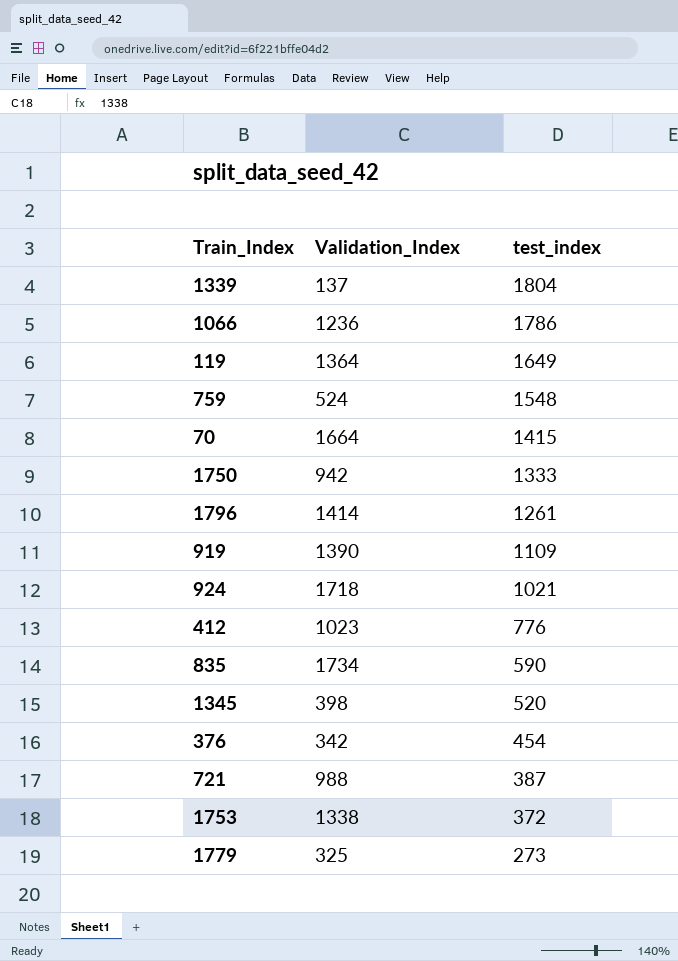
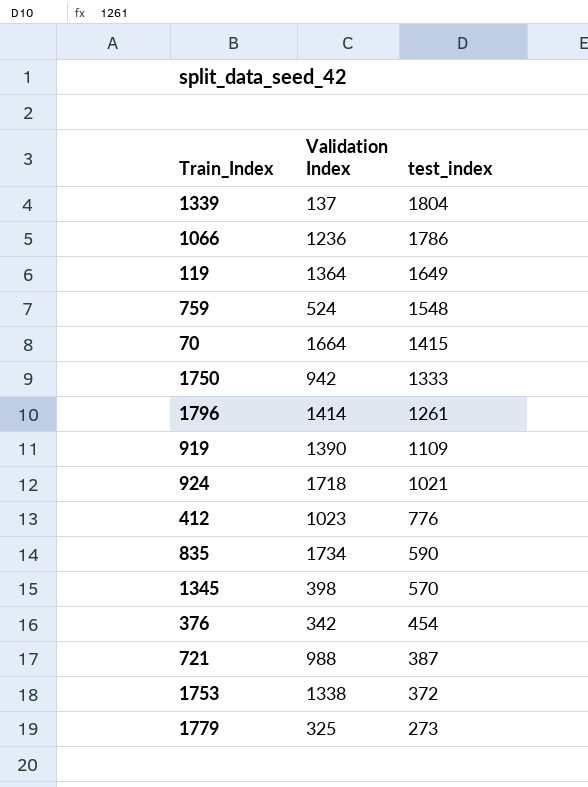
column name: Validation_Index -> Validation Index
1345 | test_index: 520 -> 570

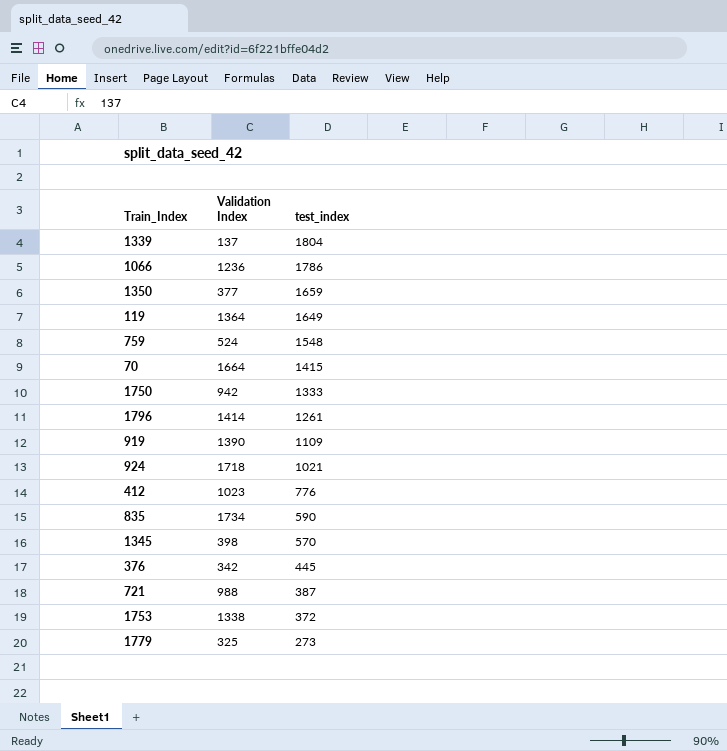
row 1350: none -> 377 | 1659
376 | test_index: 454 -> 445

